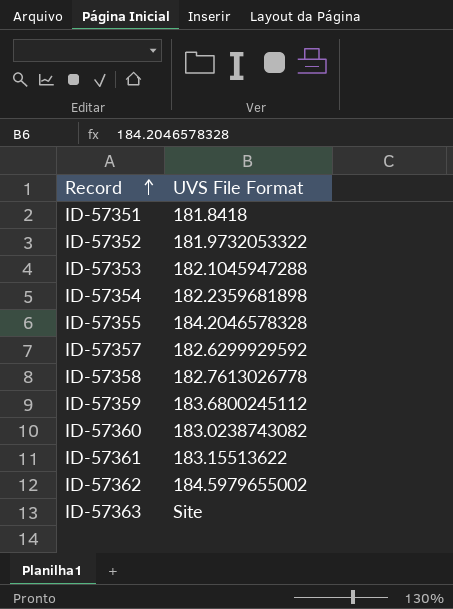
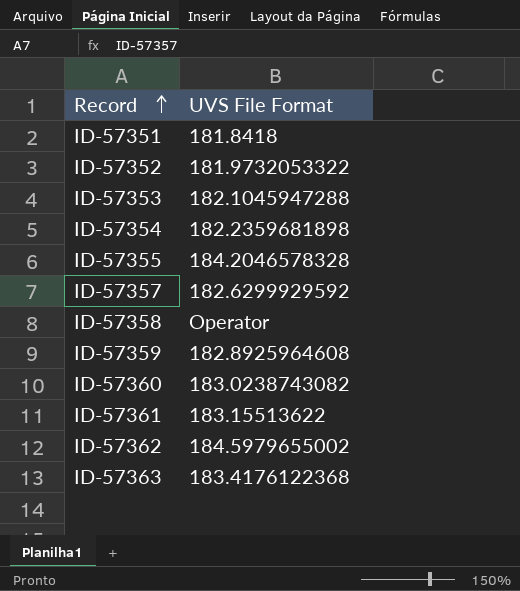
ID-57358 | UVS File Format: 182.7613026778 -> Operator
ID-57359 | UVS File Format: 183.6800245112 -> 182.8925964608
ID-57363 | UVS File Format: Site -> 183.4176122368

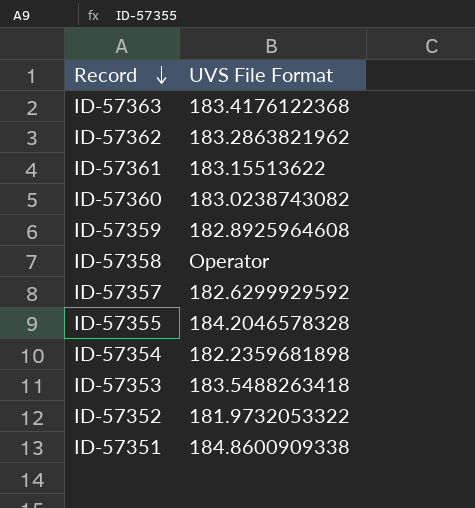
row order: Record ascending -> Record descending
ID-57362 | UVS File Format: 184.5979655002 -> 183.2863821962
ID-57353 | UVS File Format: 182.1045947288 -> 183.5488263418
ID-57351 | UVS File Format: 181.8418 -> 184.8600909338

